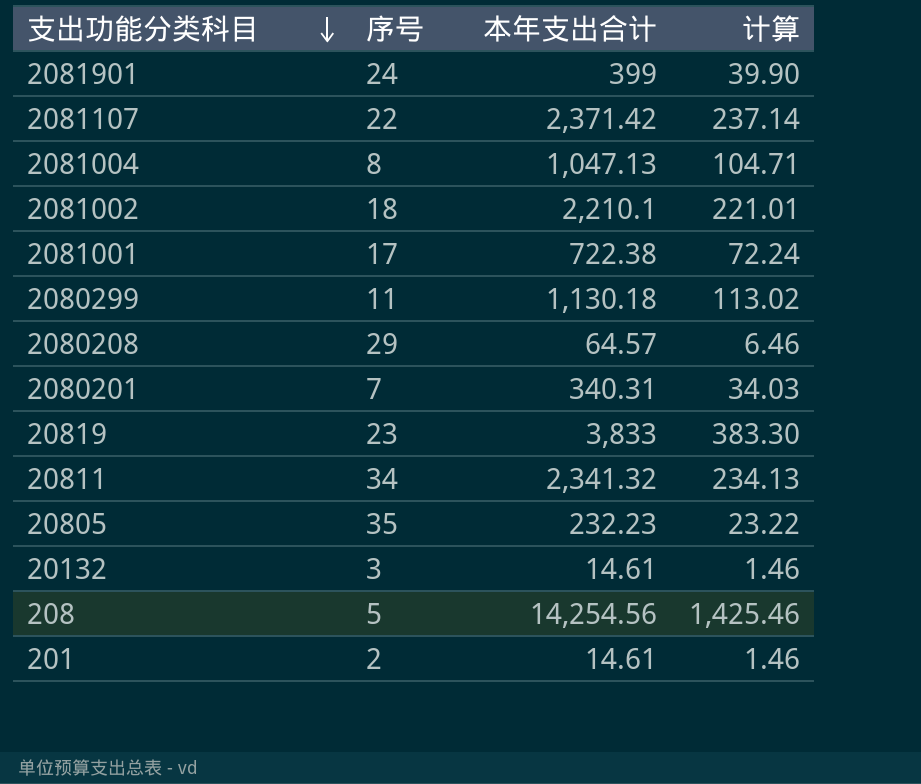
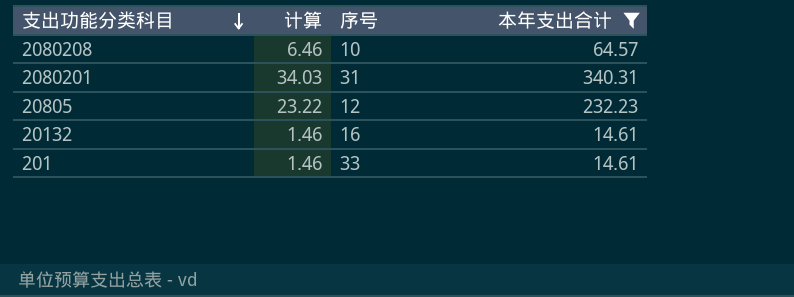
filter: none -> 本年支出合计 <= 340.31
column 计算 | position: 4 -> 2
2080208 | 序号: 29 -> 10
2080201 | 序号: 7 -> 31
20805 | 序号: 35 -> 12
20132 | 序号: 3 -> 16
201 | 序号: 2 -> 33

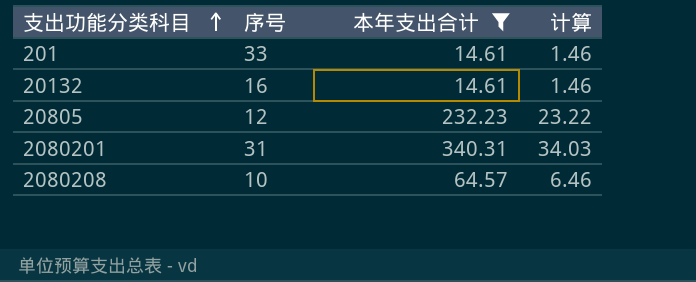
row order: 支出功能分类科目 descending -> 支出功能分类科目 ascending
column 计算 | position: 2 -> 4

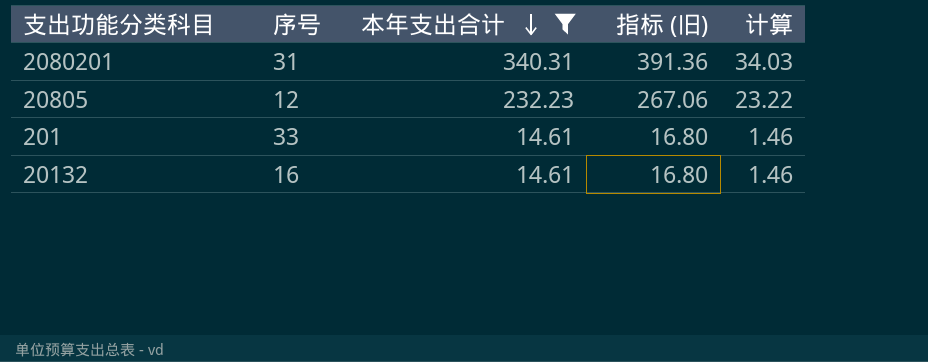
row order: 支出功能分类科目 ascending -> 本年支出合计 descending
column 指标 (旧) | formula: none -> [本年支出合计] * 1.15
row 2080208: 10 | 64.57 | 6.46 -> none

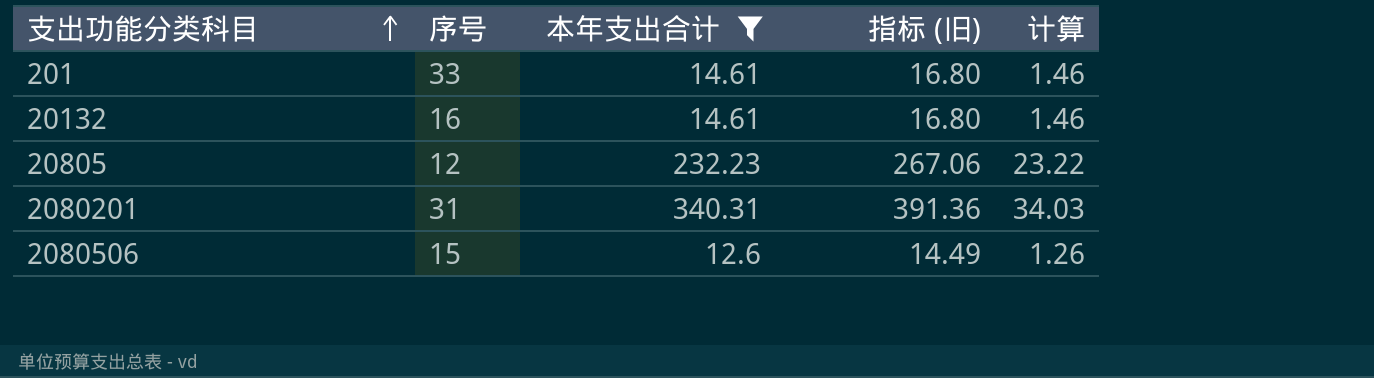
row order: 本年支出合计 descending -> 支出功能分类科目 ascending
row 2080506: none -> 15 | 12.6 | 14.49 | 1.26

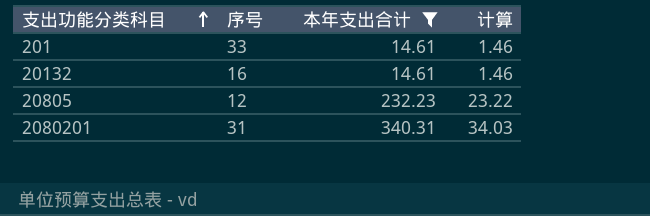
column 指标 (旧) | formula: [本年支出合计] * 1.15 -> none
row 2080506: 15 | 12.6 | 14.49 | 1.26 -> none

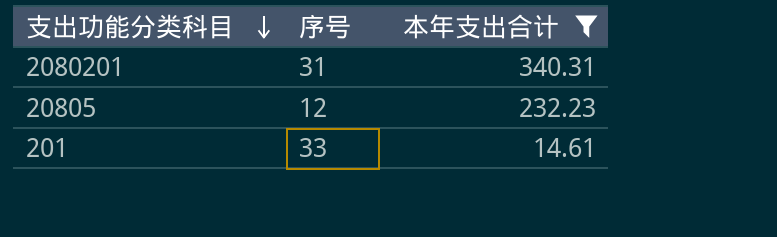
row order: 支出功能分类科目 ascending -> 支出功能分类科目 descending
column 计算 | formula: [本年支出合计] * 0.1 -> none
row 20132: 16 | 14.61 | 1.46 -> none

